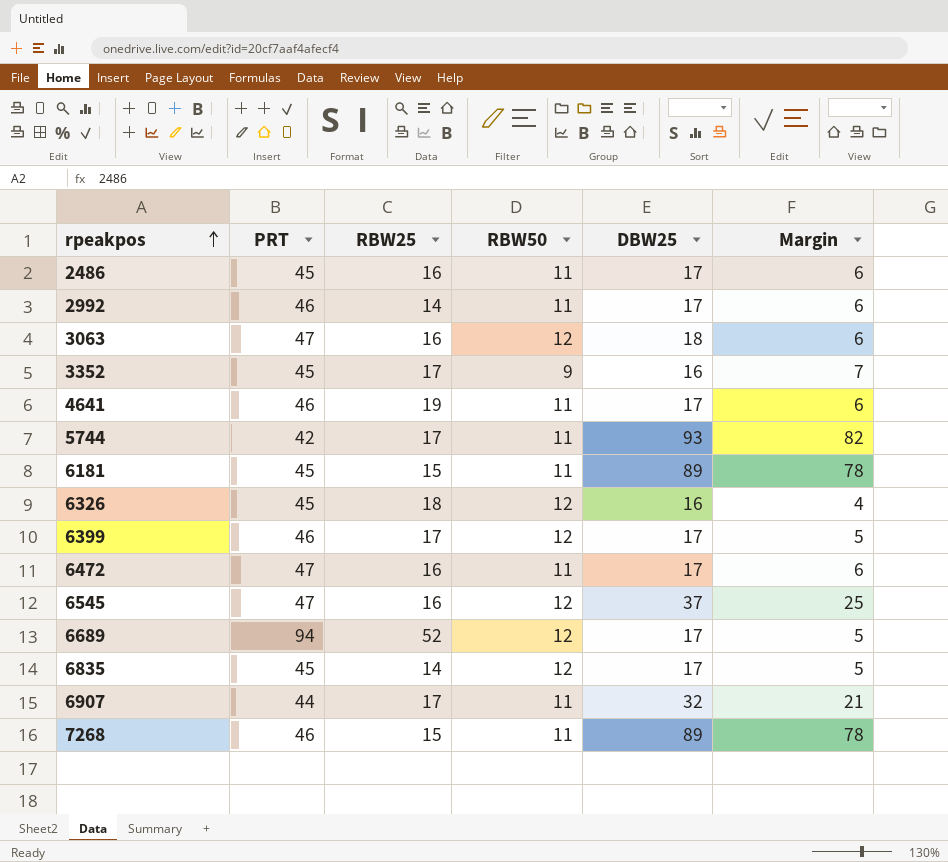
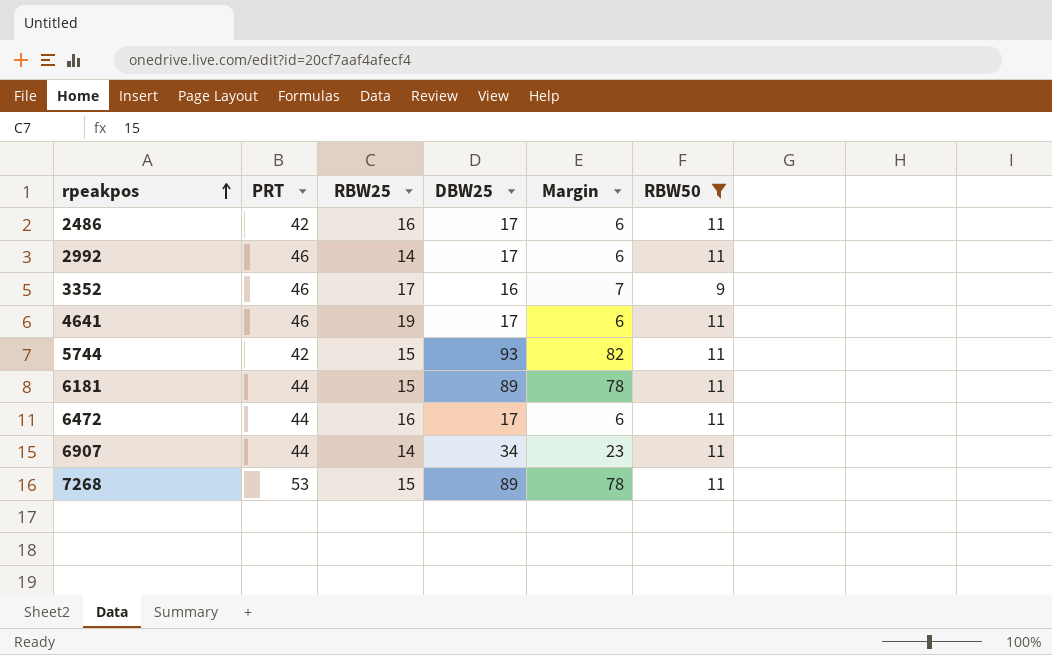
filter: none -> RBW50 != 12
column RBW50 | position: 4 -> 6
2486 | PRT: 45 -> 42
3352 | PRT: 45 -> 46
5744 | RBW25: 17 -> 15
6181 | PRT: 45 -> 44
6472 | PRT: 47 -> 44
6907 | RBW25: 17 -> 14
6907 | DBW25: 32 -> 34
6907 | Margin: 21 -> 23
7268 | PRT: 46 -> 53

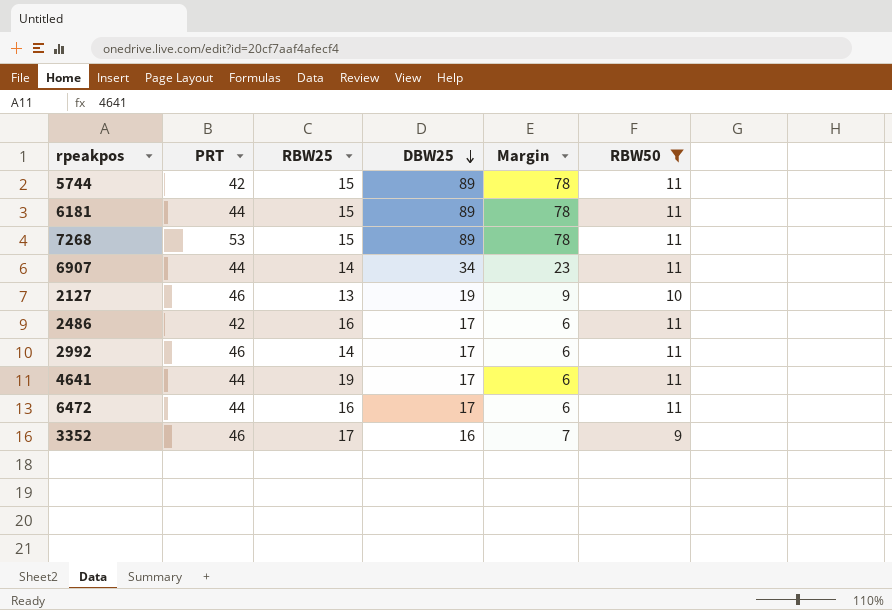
row order: rpeakpos ascending -> DBW25 descending
5744 | DBW25: 93 -> 89
5744 | Margin: 82 -> 78
row 2127: none -> 46 | 13 | 19 | 9 | 10
4641 | PRT: 46 -> 44

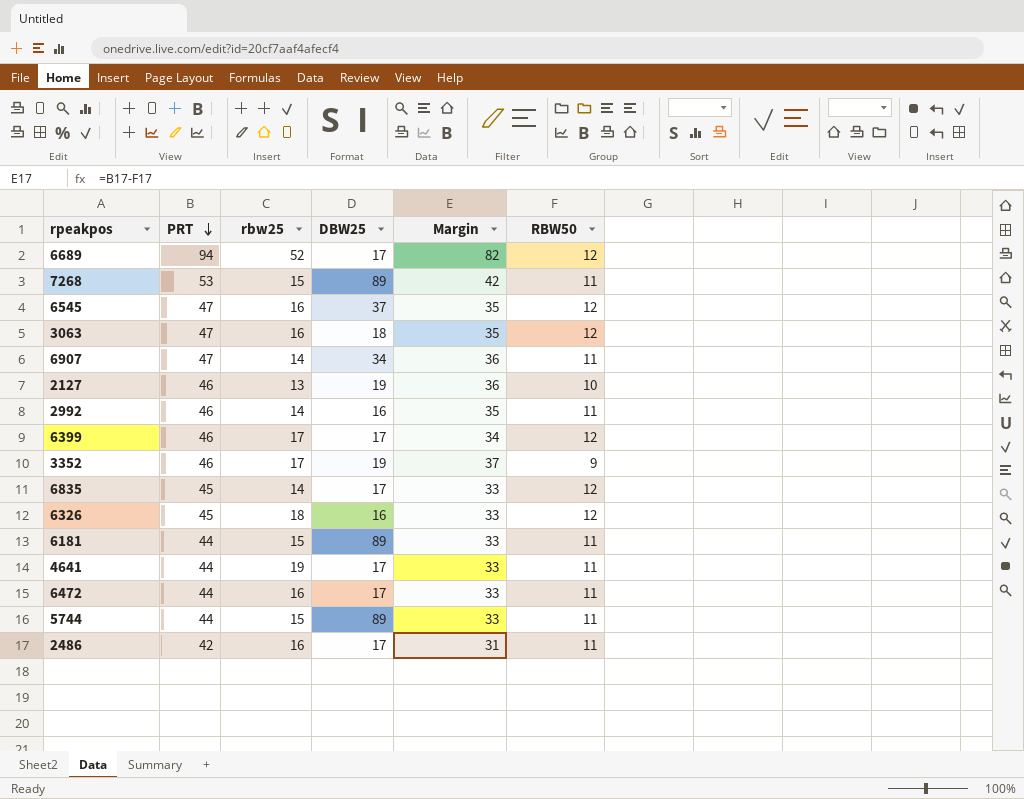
filter: RBW50 != 12 -> none
row order: DBW25 descending -> PRT descending
column name: RBW25 -> rbw25
column Margin | formula: [DBW25] - [RBW50] -> [PRT] - [RBW50]
6907 | PRT: 44 -> 47
2992 | DBW25: 17 -> 16
3352 | DBW25: 16 -> 19
5744 | PRT: 42 -> 44

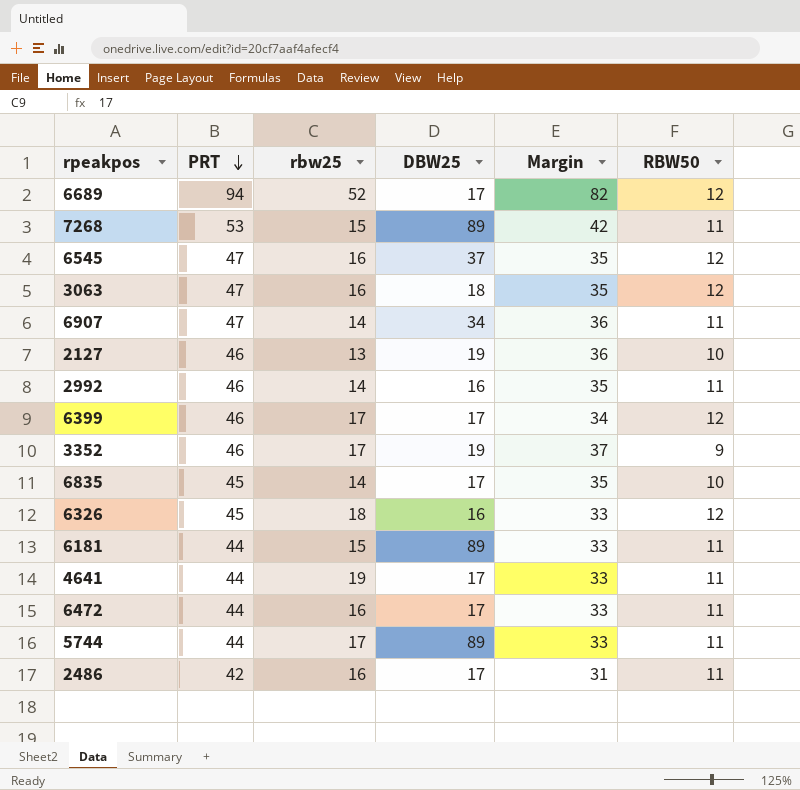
6835 | Margin: 33 -> 35
6835 | RBW50: 12 -> 10
5744 | rbw25: 15 -> 17

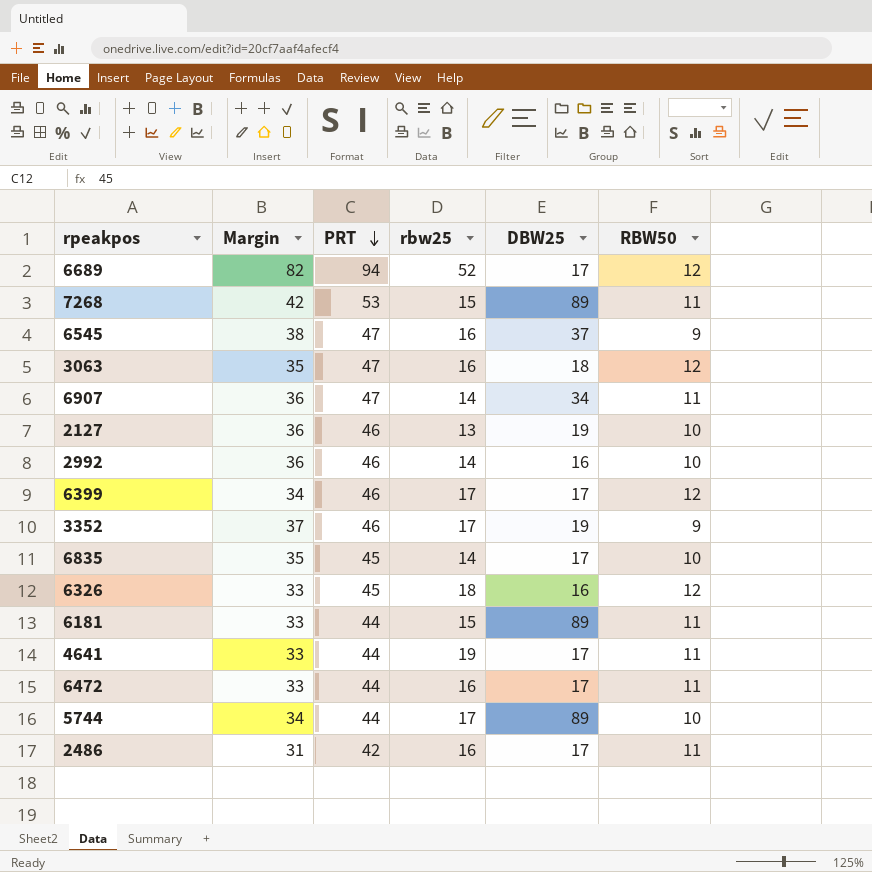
column Margin | position: 5 -> 2
6545 | Margin: 35 -> 38
6545 | RBW50: 12 -> 9
2992 | Margin: 35 -> 36
2992 | RBW50: 11 -> 10
5744 | Margin: 33 -> 34
5744 | RBW50: 11 -> 10

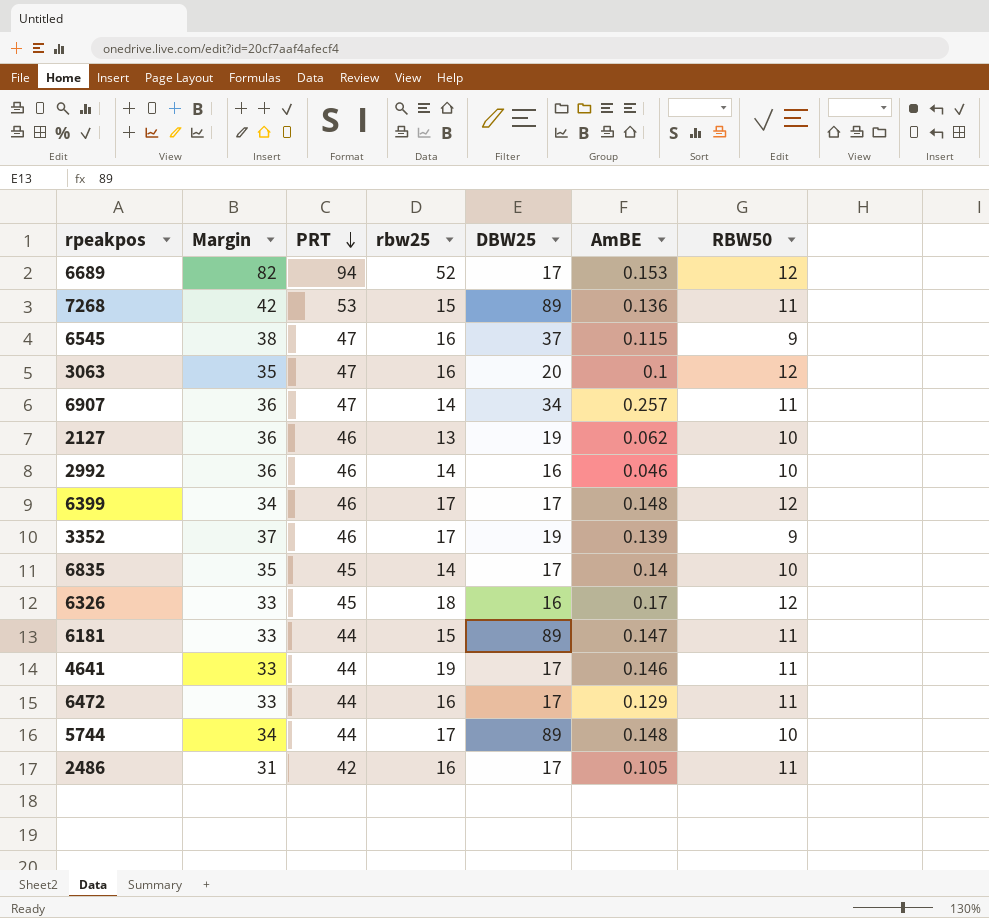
column AmBE | position: none -> 6
3063 | DBW25: 18 -> 20

